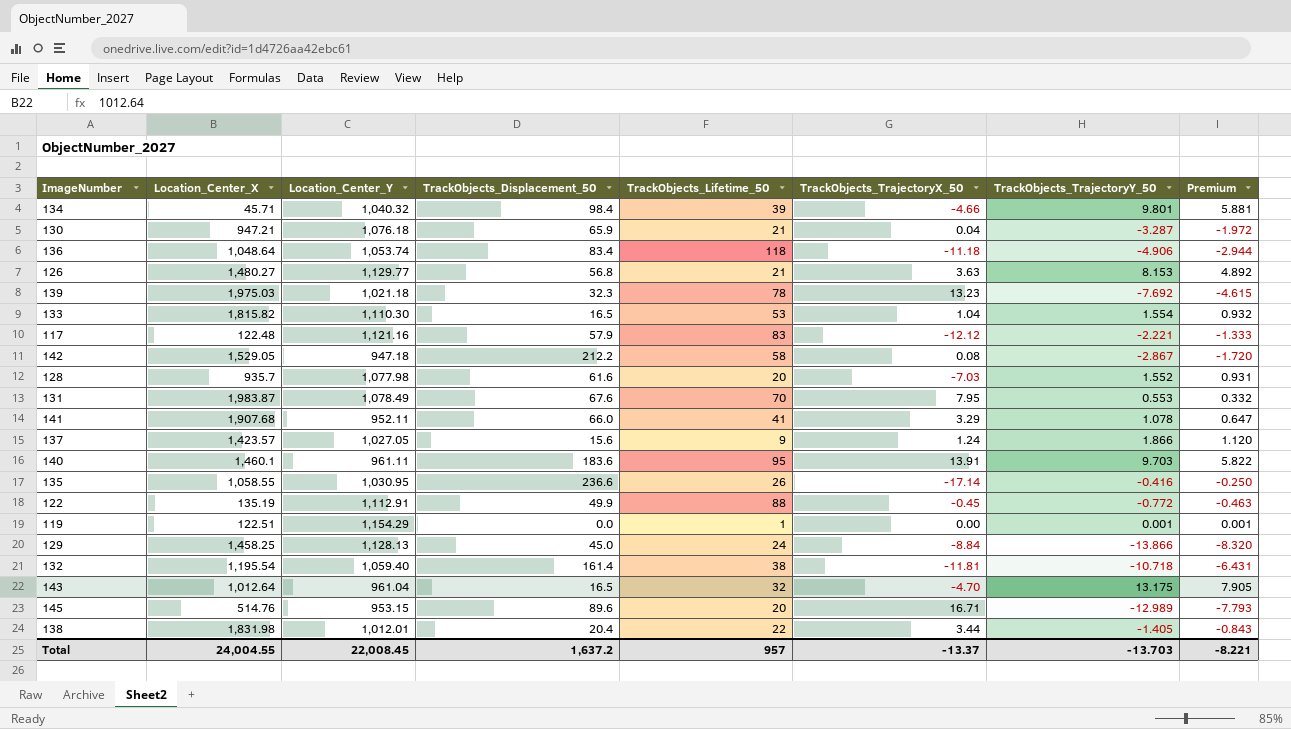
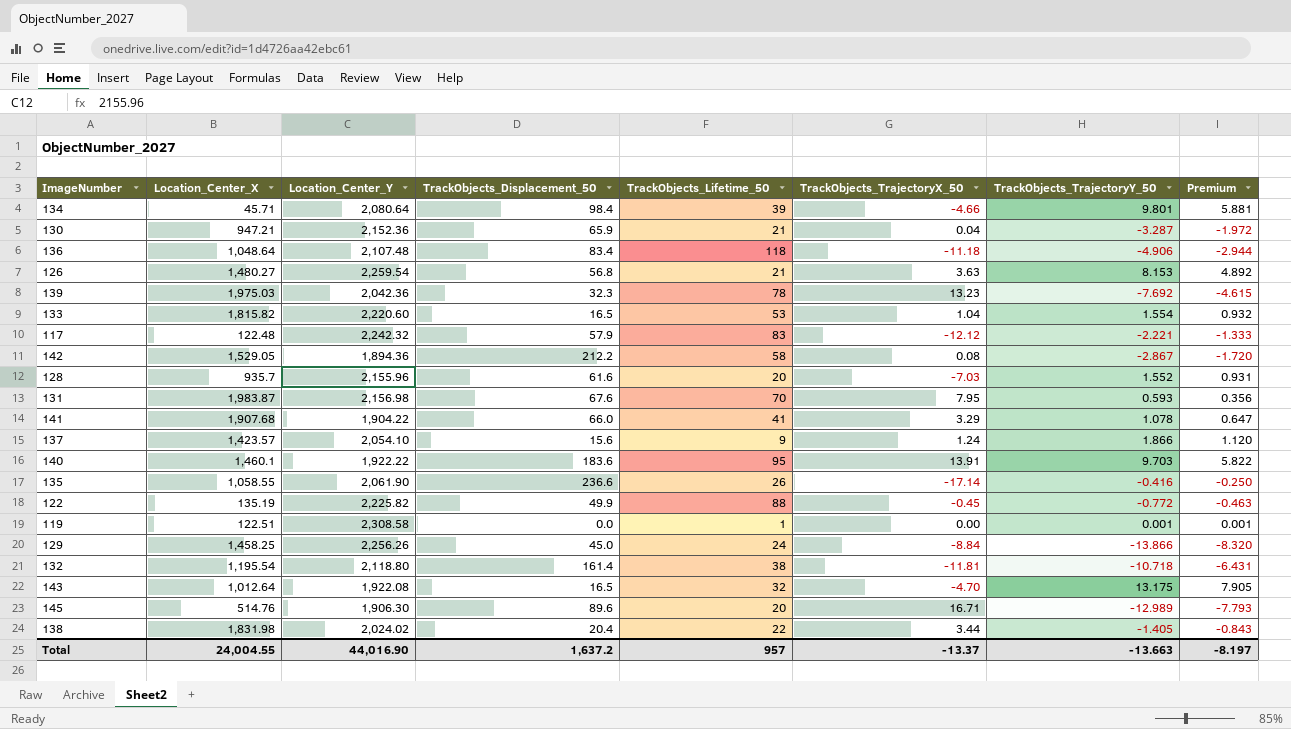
134 | Location_Center_Y: 1,040.32 -> 2,080.64
130 | Location_Center_Y: 1,076.18 -> 2,152.36
136 | Location_Center_Y: 1,053.74 -> 2,107.48
126 | Location_Center_Y: 1,129.77 -> 2,259.54
139 | Location_Center_Y: 1,021.18 -> 2,042.36
133 | Location_Center_Y: 1,110.30 -> 2,220.60
117 | Location_Center_Y: 1,121.16 -> 2,242.32
142 | Location_Center_Y: 947.18 -> 1,894.36
128 | Location_Center_Y: 1,077.98 -> 2,155.96
131 | Location_Center_Y: 1,078.49 -> 2,156.98
131 | TrackObjects_TrajectoryY_50: 0.553 -> 0.593
131 | Premium: 0.332 -> 0.356
141 | Location_Center_Y: 952.11 -> 1,904.22
137 | Location_Center_Y: 1,027.05 -> 2,054.10
140 | Location_Center_Y: 961.11 -> 1,922.22
135 | Location_Center_Y: 1,030.95 -> 2,061.90
122 | Location_Center_Y: 1,112.91 -> 2,225.82
119 | Location_Center_Y: 1,154.29 -> 2,308.58
129 | Location_Center_Y: 1,128.13 -> 2,256.26
132 | Location_Center_Y: 1,059.40 -> 2,118.80
143 | Location_Center_Y: 961.04 -> 1,922.08
145 | Location_Center_Y: 953.15 -> 1,906.30
138 | Location_Center_Y: 1,012.01 -> 2,024.02
Total | Location_Center_Y: 22,008.45 -> 44,016.90
Total | TrackObjects_TrajectoryY_50: -13.703 -> -13.663
Total | Premium: -8.221 -> -8.197

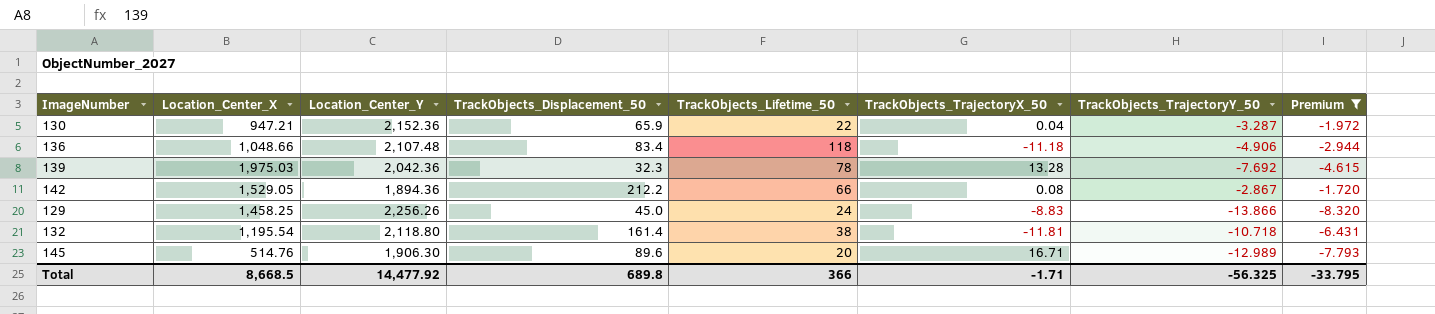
filter: none -> Premium <= -1.720
130 | TrackObjects_Lifetime_50: 21 -> 22
136 | Location_Center_X: 1,048.64 -> 1,048.66
139 | TrackObjects_TrajectoryX_50: 13.23 -> 13.28
142 | TrackObjects_Lifetime_50: 58 -> 66
129 | TrackObjects_TrajectoryX_50: -8.84 -> -8.83
Total | Location_Center_X: 24,004.55 -> 8,668.5
Total | Location_Center_Y: 44,016.90 -> 14,477.92
Total | TrackObjects_Displacement_50: 1,637.2 -> 689.8
Total | TrackObjects_Lifetime_50: 957 -> 366
Total | TrackObjects_TrajectoryX_50: -13.37 -> -1.71
Total | TrackObjects_TrajectoryY_50: -13.663 -> -56.325
Total | Premium: -8.197 -> -33.795

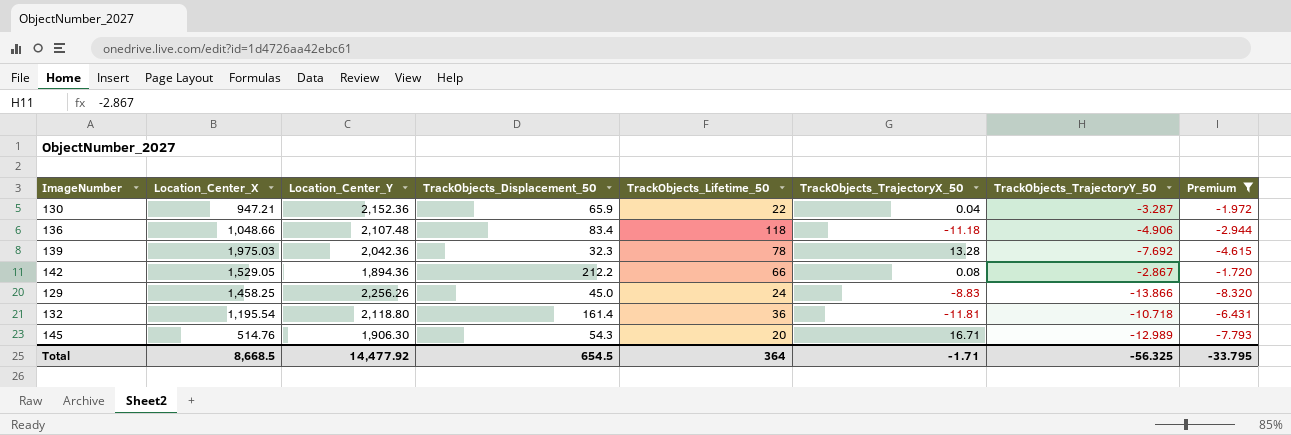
132 | TrackObjects_Lifetime_50: 38 -> 36
145 | TrackObjects_Displacement_50: 89.6 -> 54.3
Total | TrackObjects_Displacement_50: 689.8 -> 654.5
Total | TrackObjects_Lifetime_50: 366 -> 364

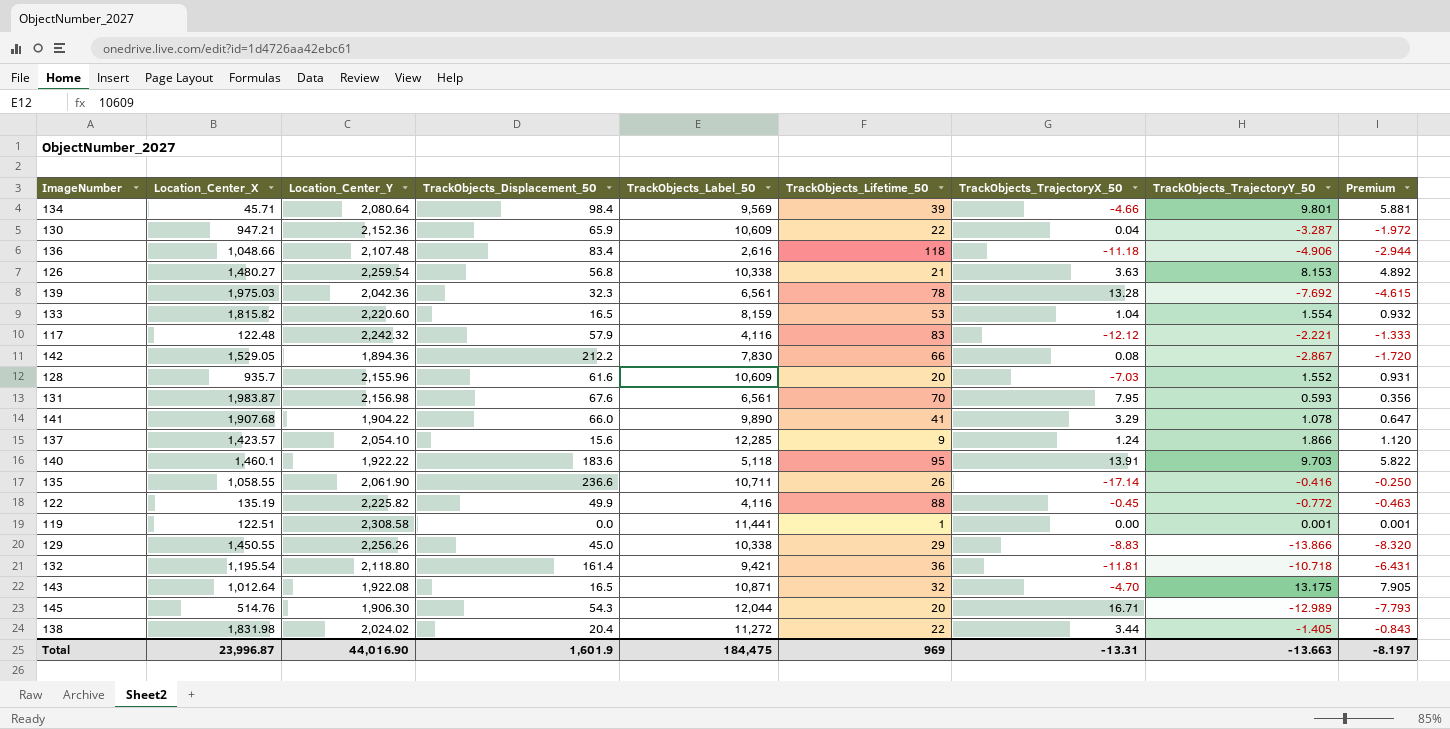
filter: Premium <= -1.720 -> none
column TrackObjects_Label_50 | position: none -> 5
129 | Location_Center_X: 1,458.25 -> 1,450.55
129 | TrackObjects_Lifetime_50: 24 -> 29
Total | Location_Center_X: 8,668.5 -> 23,996.87
Total | Location_Center_Y: 14,477.92 -> 44,016.90
Total | TrackObjects_Displacement_50: 654.5 -> 1,601.9
Total | TrackObjects_Lifetime_50: 364 -> 969
Total | TrackObjects_TrajectoryX_50: -1.71 -> -13.31
Total | TrackObjects_TrajectoryY_50: -56.325 -> -13.663
Total | Premium: -33.795 -> -8.197

